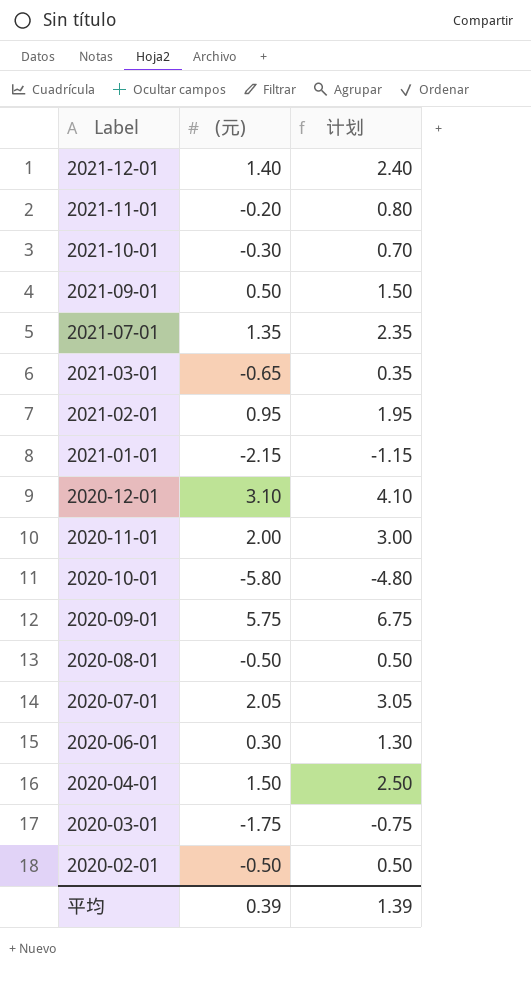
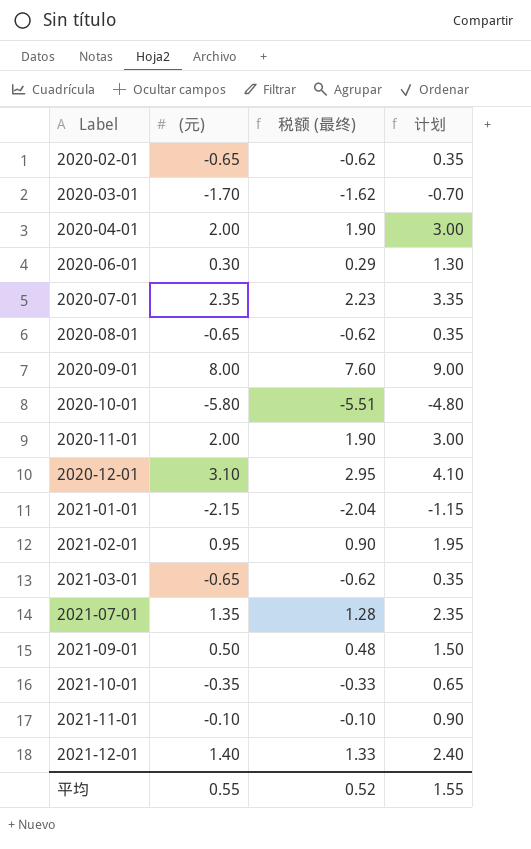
row order: Label descending -> Label ascending
column 税额 (最终) | formula: none -> [(元)] * 0.95
2020-02-01 | (元): -0.50 -> -0.65
2020-02-01 | 计划: 0.50 -> 0.35
2020-03-01 | (元): -1.75 -> -1.70
2020-03-01 | 计划: -0.75 -> -0.70
2020-04-01 | (元): 1.50 -> 2.00
2020-04-01 | 计划: 2.50 -> 3.00
2020-07-01 | (元): 2.05 -> 2.35
2020-07-01 | 计划: 3.05 -> 3.35
2020-08-01 | (元): -0.50 -> -0.65
2020-08-01 | 计划: 0.50 -> 0.35
2020-09-01 | (元): 5.75 -> 8.00
2020-09-01 | 计划: 6.75 -> 9.00
2021-10-01 | (元): -0.30 -> -0.35
2021-10-01 | 计划: 0.70 -> 0.65
2021-11-01 | (元): -0.20 -> -0.10
2021-11-01 | 计划: 0.80 -> 0.90
平均 | (元): 0.39 -> 0.55
平均 | 计划: 1.39 -> 1.55

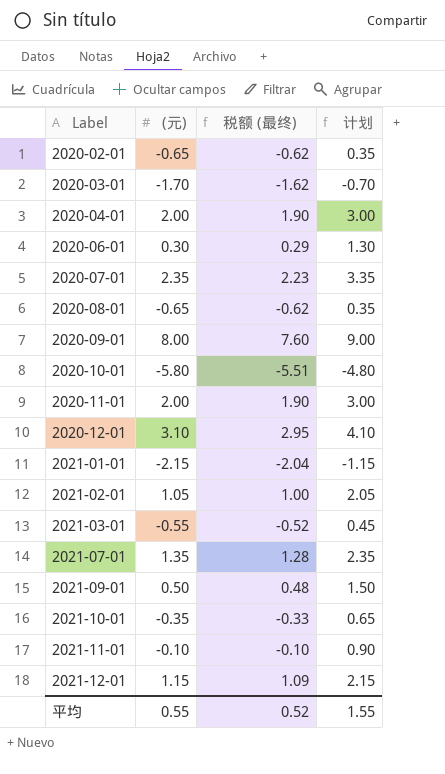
2021-02-01 | (元): 0.95 -> 1.05
2021-02-01 | 税额 (最终): 0.90 -> 1.00
2021-02-01 | 计划: 1.95 -> 2.05
2021-03-01 | (元): -0.65 -> -0.55
2021-03-01 | 税额 (最终): -0.62 -> -0.52
2021-03-01 | 计划: 0.35 -> 0.45
2021-12-01 | (元): 1.40 -> 1.15
2021-12-01 | 税额 (最终): 1.33 -> 1.09
2021-12-01 | 计划: 2.40 -> 2.15

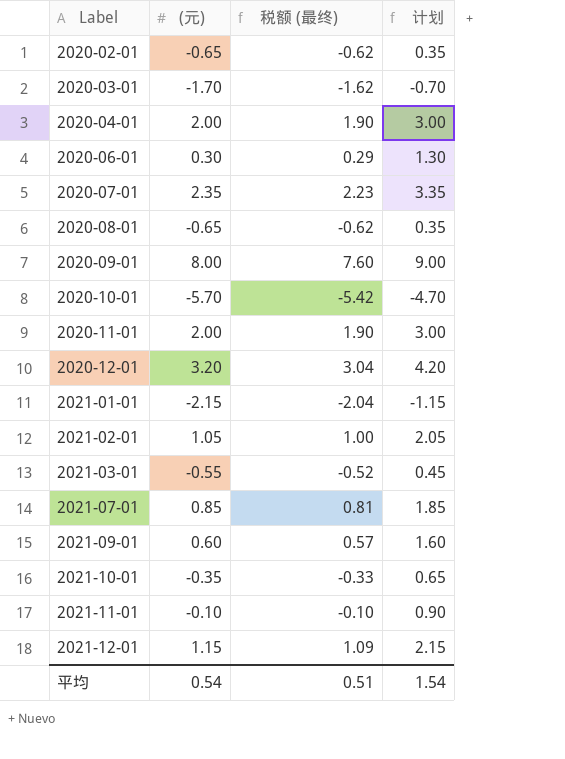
2020-10-01 | (元): -5.80 -> -5.70
2020-10-01 | 税额 (最终): -5.51 -> -5.42
2020-10-01 | 计划: -4.80 -> -4.70
2020-12-01 | (元): 3.10 -> 3.20
2020-12-01 | 税额 (最终): 2.95 -> 3.04
2020-12-01 | 计划: 4.10 -> 4.20
2021-07-01 | (元): 1.35 -> 0.85
2021-07-01 | 税额 (最终): 1.28 -> 0.81
2021-07-01 | 计划: 2.35 -> 1.85
2021-09-01 | (元): 0.50 -> 0.60
2021-09-01 | 税额 (最终): 0.48 -> 0.57
2021-09-01 | 计划: 1.50 -> 1.60
平均 | (元): 0.55 -> 0.54
平均 | 税额 (最终): 0.52 -> 0.51
平均 | 计划: 1.55 -> 1.54

